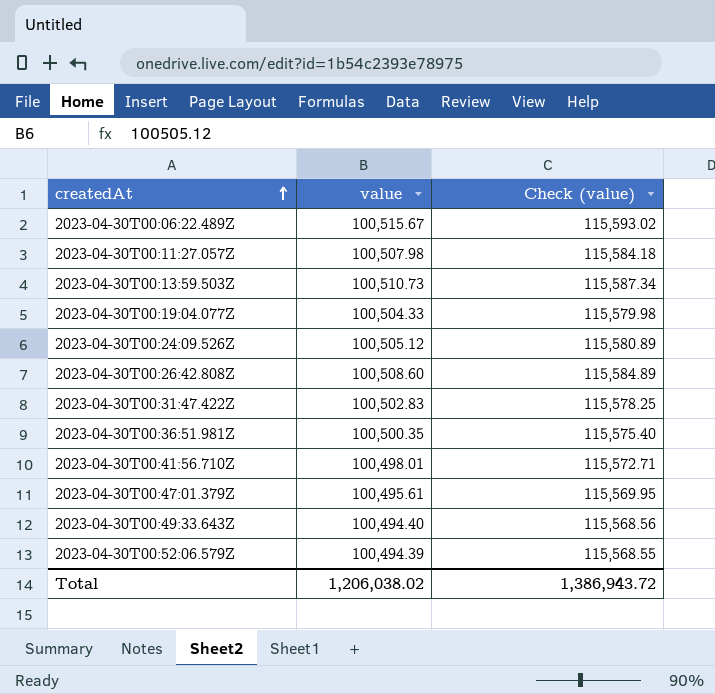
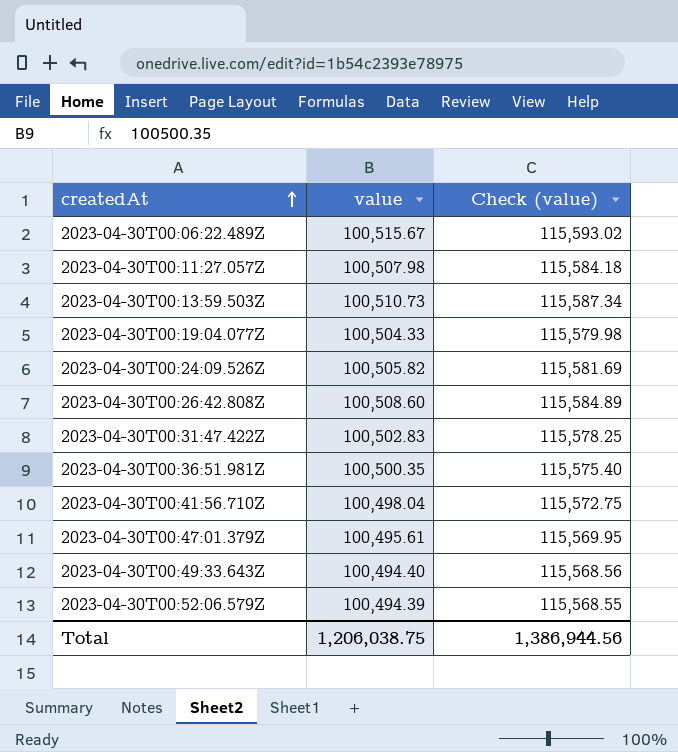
2023-04-30T00:24:09.526Z | value: 100,505.12 -> 100,505.82
2023-04-30T00:24:09.526Z | Check (value): 115,580.89 -> 115,581.69
2023-04-30T00:41:56.710Z | value: 100,498.01 -> 100,498.04
2023-04-30T00:41:56.710Z | Check (value): 115,572.71 -> 115,572.75
Total | value: 1,206,038.02 -> 1,206,038.75
Total | Check (value): 1,386,943.72 -> 1,386,944.56

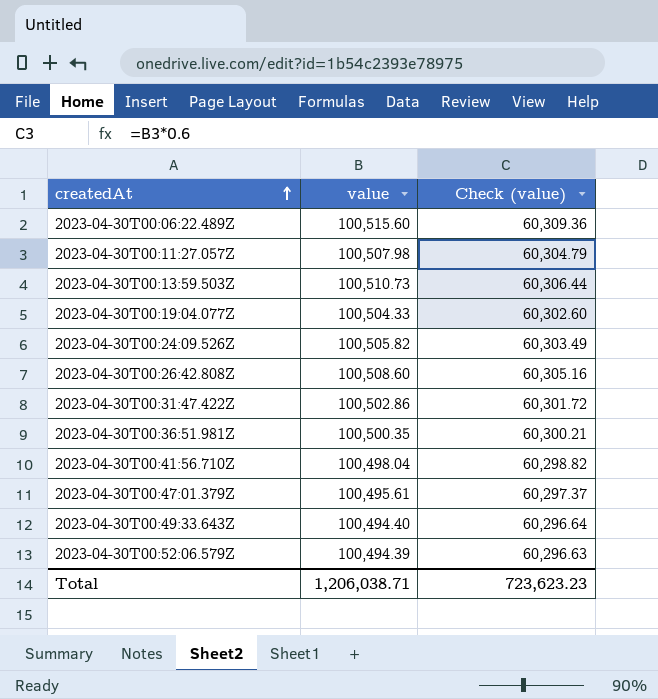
column Check (value) | formula: [value] * 1.15 -> [value] * 0.6
2023-04-30T00:06:22.489Z | value: 100,515.67 -> 100,515.60
2023-04-30T00:31:47.422Z | value: 100,502.83 -> 100,502.86
Total | value: 1,206,038.75 -> 1,206,038.71
Total | Check (value): 1,386,944.56 -> 723,623.23

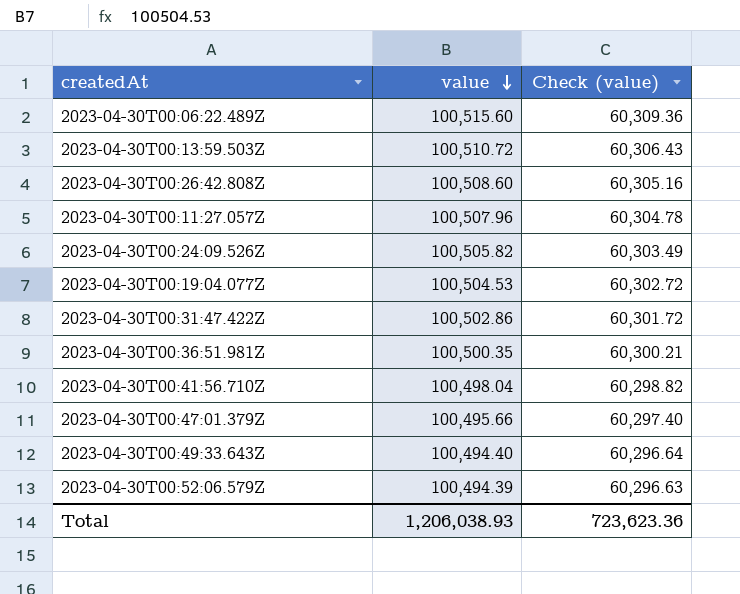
row order: createdAt ascending -> value descending
2023-04-30T00:13:59.503Z | value: 100,510.73 -> 100,510.72
2023-04-30T00:13:59.503Z | Check (value): 60,306.44 -> 60,306.43
2023-04-30T00:11:27.057Z | value: 100,507.98 -> 100,507.96
2023-04-30T00:11:27.057Z | Check (value): 60,304.79 -> 60,304.78
2023-04-30T00:19:04.077Z | value: 100,504.33 -> 100,504.53
2023-04-30T00:19:04.077Z | Check (value): 60,302.60 -> 60,302.72
2023-04-30T00:47:01.379Z | value: 100,495.61 -> 100,495.66
2023-04-30T00:47:01.379Z | Check (value): 60,297.37 -> 60,297.40
Total | value: 1,206,038.71 -> 1,206,038.93
Total | Check (value): 723,623.23 -> 723,623.36

